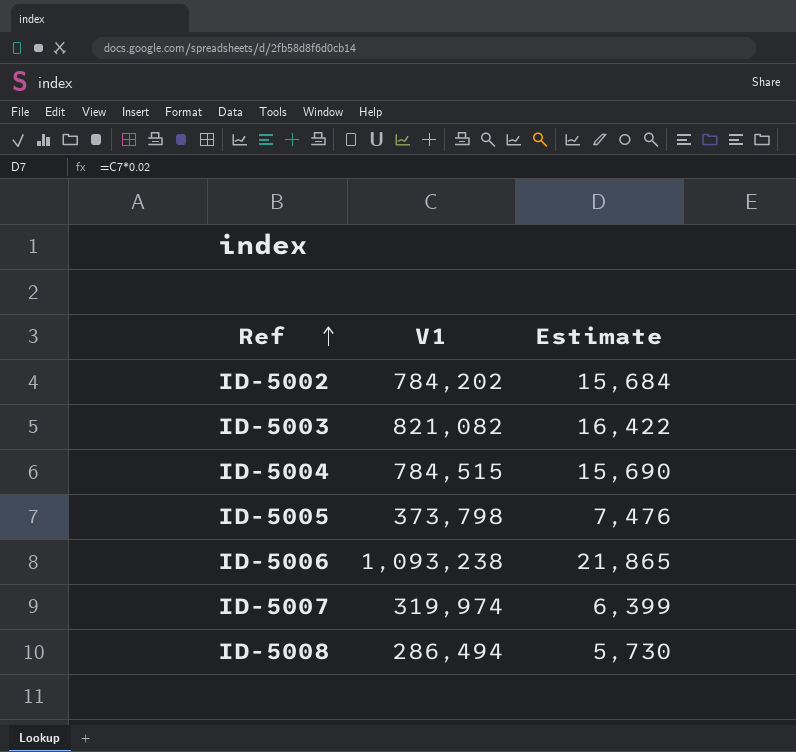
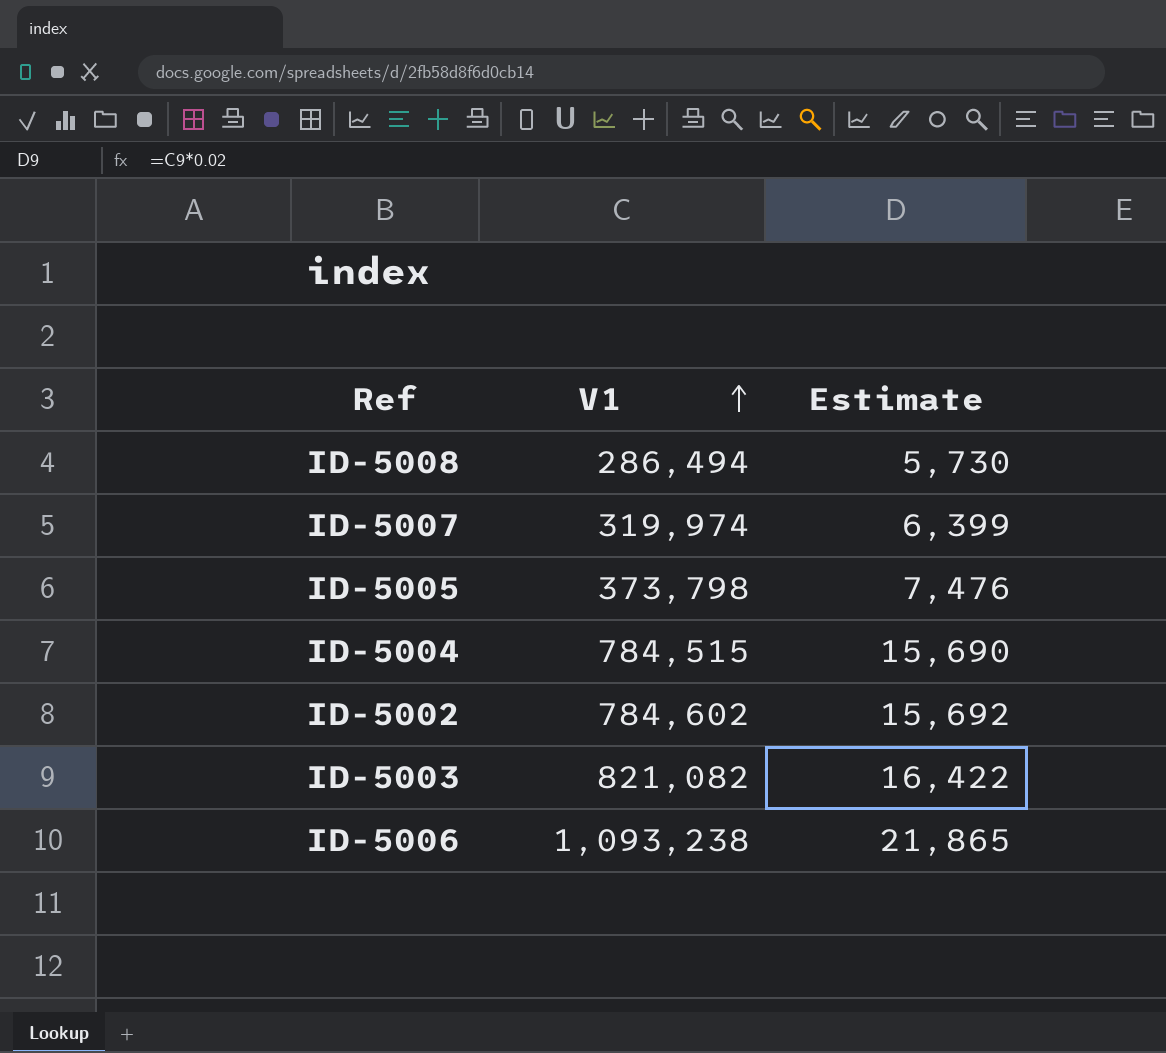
row order: Ref ascending -> V1 ascending
ID-5002 | V1: 784,202 -> 784,602
ID-5002 | Estimate: 15,684 -> 15,692

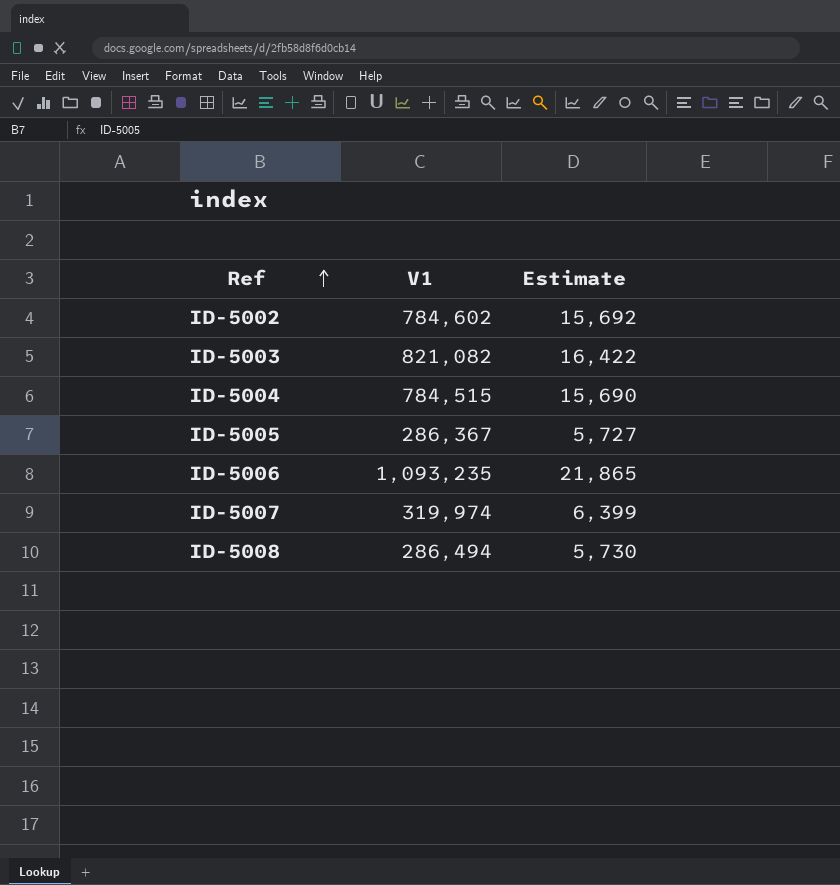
row order: V1 ascending -> Ref ascending
ID-5005 | V1: 373,798 -> 286,367
ID-5005 | Estimate: 7,476 -> 5,727
ID-5006 | V1: 1,093,238 -> 1,093,235

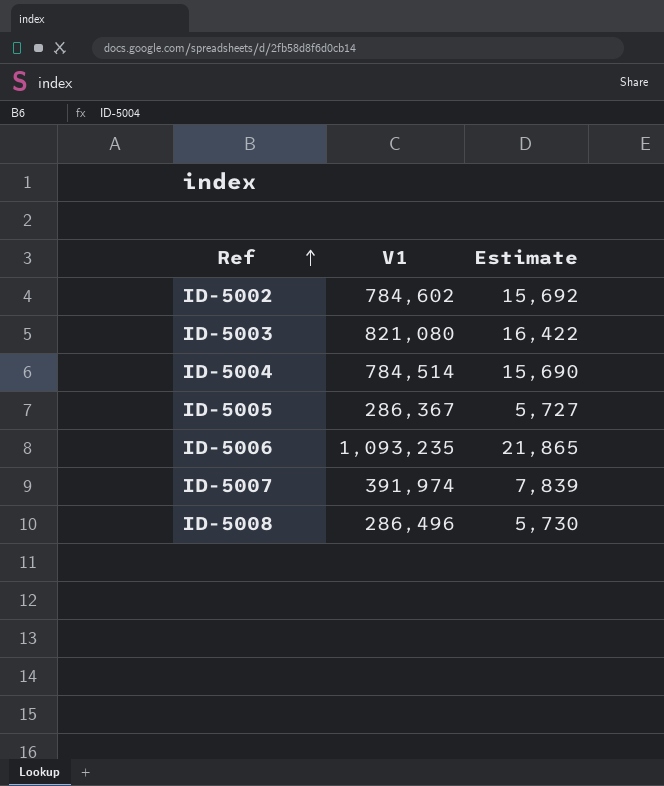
ID-5003 | V1: 821,082 -> 821,080
ID-5004 | V1: 784,515 -> 784,514
ID-5007 | V1: 319,974 -> 391,974
ID-5007 | Estimate: 6,399 -> 7,839
ID-5008 | V1: 286,494 -> 286,496

